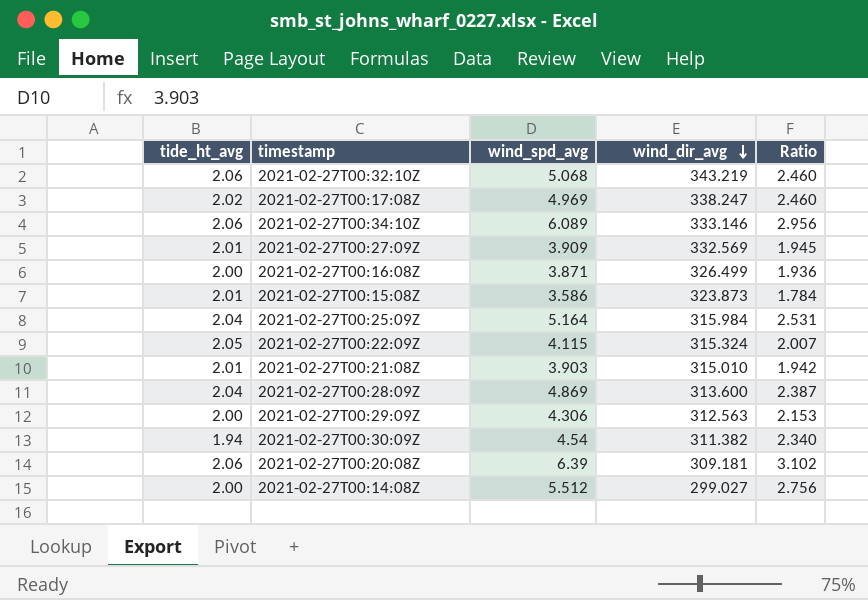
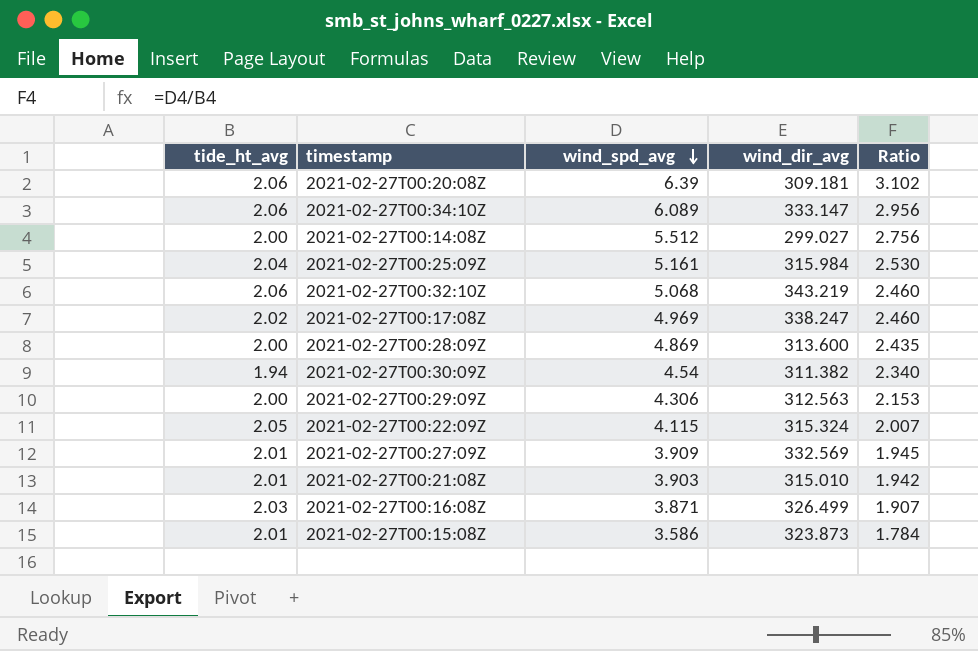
row order: wind_dir_avg descending -> wind_spd_avg descending
2021-02-27T00:34:10Z | wind_dir_avg: 333.146 -> 333.147
2021-02-27T00:25:09Z | wind_spd_avg: 5.164 -> 5.161
2021-02-27T00:25:09Z | Ratio: 2.531 -> 2.530
2021-02-27T00:28:09Z | tide_ht_avg: 2.04 -> 2.00
2021-02-27T00:28:09Z | Ratio: 2.387 -> 2.435
2021-02-27T00:16:08Z | tide_ht_avg: 2.00 -> 2.03
2021-02-27T00:16:08Z | Ratio: 1.936 -> 1.907

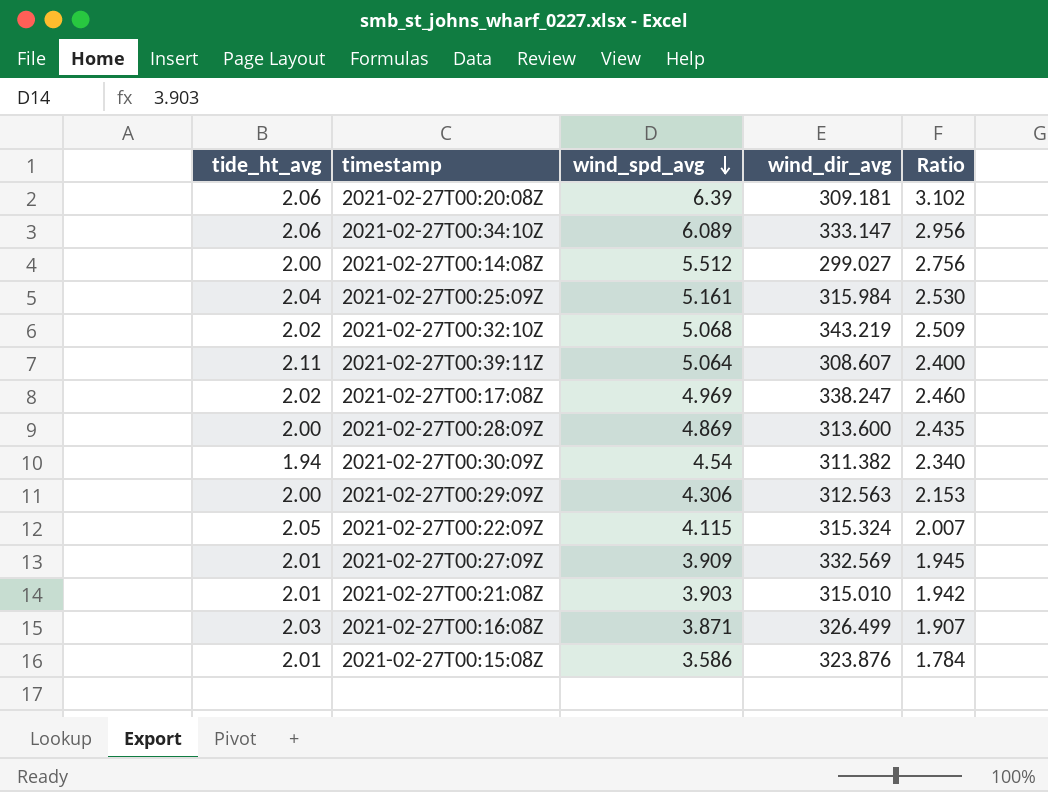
2021-02-27T00:32:10Z | tide_ht_avg: 2.06 -> 2.02
2021-02-27T00:32:10Z | Ratio: 2.460 -> 2.509
row 2021-02-27T00:39:11Z: none -> 2.11 | 5.064 | 308.607 | 2.400
2021-02-27T00:15:08Z | wind_dir_avg: 323.873 -> 323.876

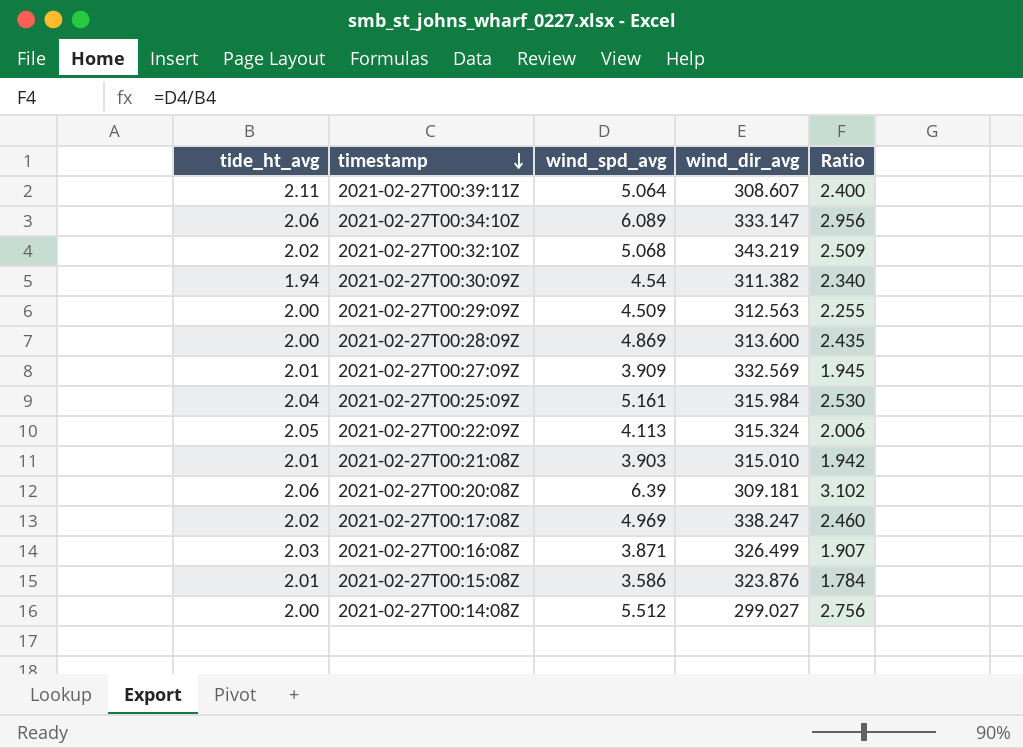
row order: wind_spd_avg descending -> timestamp descending
2021-02-27T00:29:09Z | wind_spd_avg: 4.306 -> 4.509
2021-02-27T00:29:09Z | Ratio: 2.153 -> 2.255
2021-02-27T00:22:09Z | wind_spd_avg: 4.115 -> 4.113
2021-02-27T00:22:09Z | Ratio: 2.007 -> 2.006

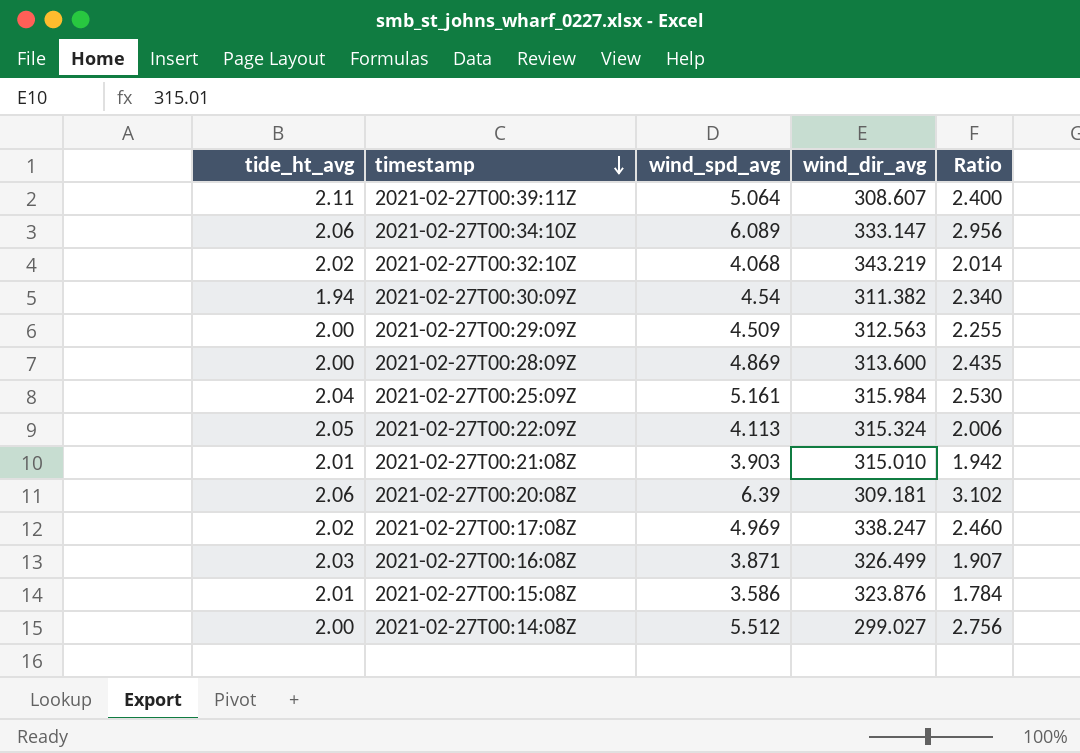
row 2021-02-27T00:27:09Z: 2.01 | 3.909 | 332.569 | 1.945 -> none
2021-02-27T00:32:10Z | wind_spd_avg: 5.068 -> 4.068
2021-02-27T00:32:10Z | Ratio: 2.509 -> 2.014

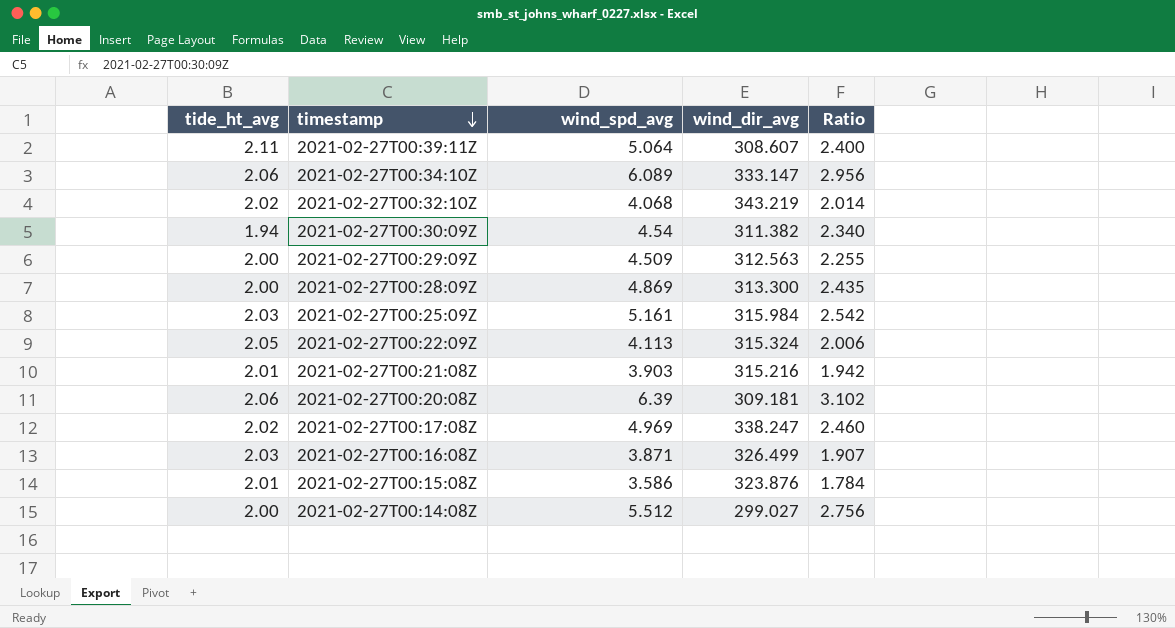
2021-02-27T00:28:09Z | wind_dir_avg: 313.600 -> 313.300
2021-02-27T00:25:09Z | tide_ht_avg: 2.04 -> 2.03
2021-02-27T00:25:09Z | Ratio: 2.530 -> 2.542
2021-02-27T00:21:08Z | wind_dir_avg: 315.010 -> 315.216

